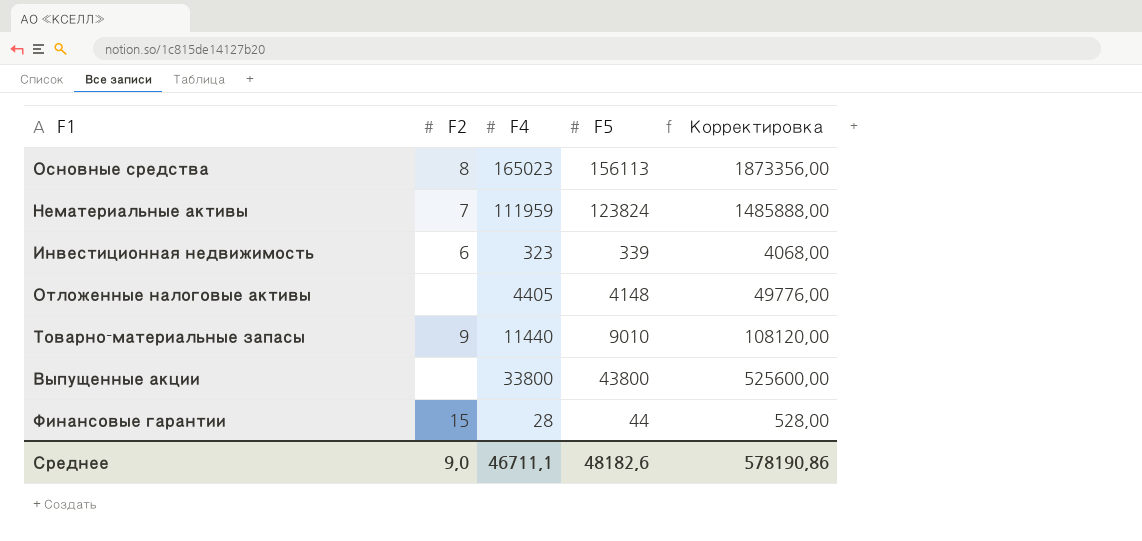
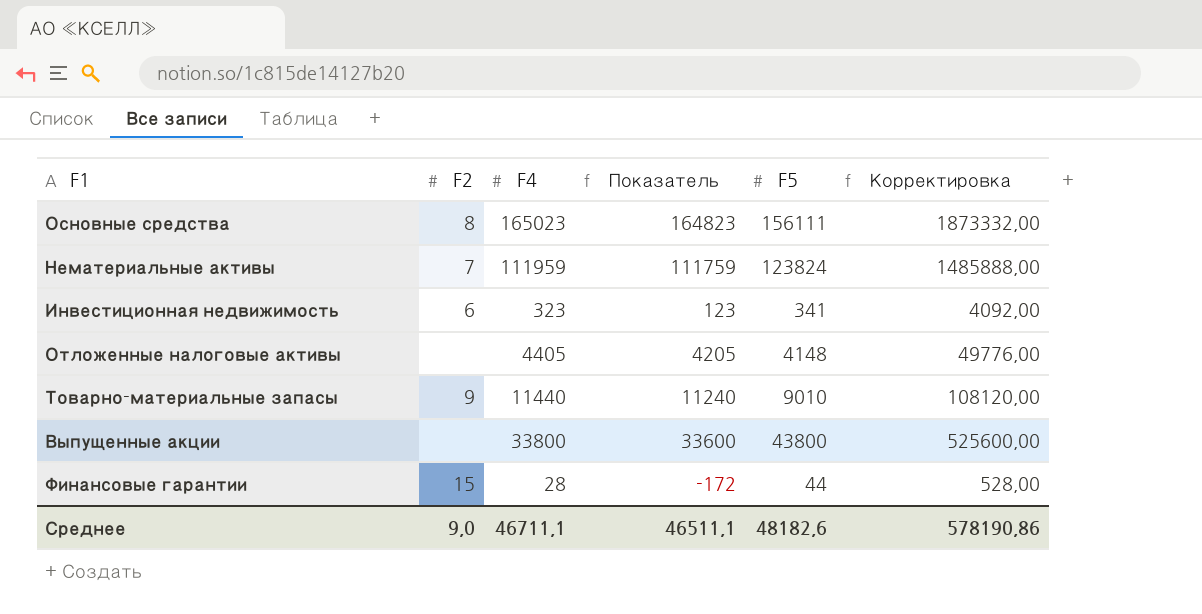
column Показатель | formula: none -> [F4] - 200
Основные средства | F5: 156113 -> 156111
Основные средства | Корректировка: 1873356,00 -> 1873332,00
Инвестиционная недвижимость | F5: 339 -> 341
Инвестиционная недвижимость | Корректировка: 4068,00 -> 4092,00

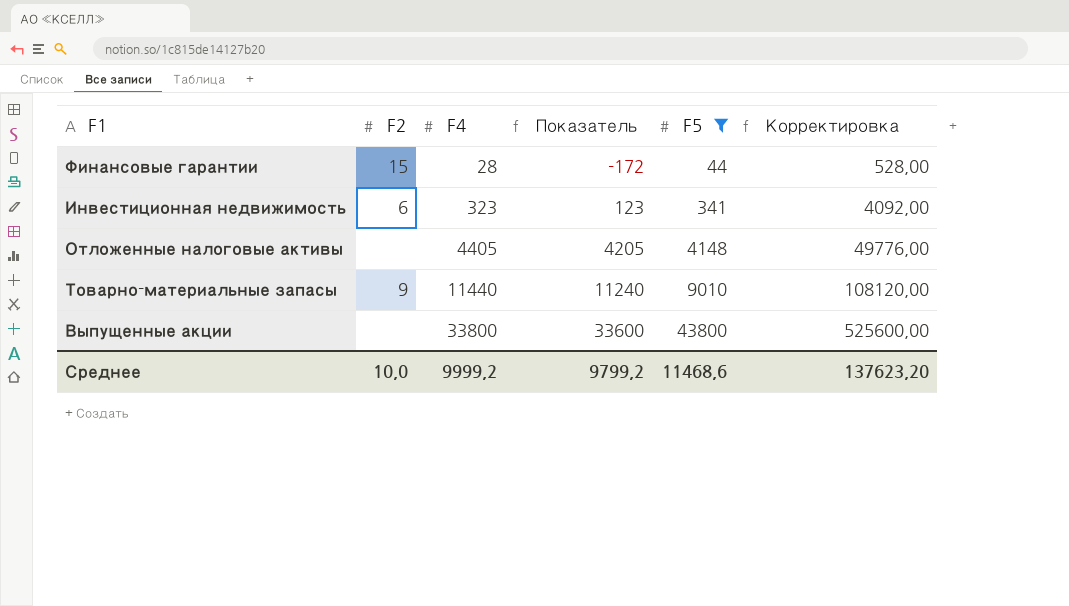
filter: none -> F5 <= 43800
row order: none -> F4 ascending
Среднее | F2: 9,0 -> 10,0
Среднее | F4: 46711,1 -> 9999,2
Среднее | Показатель: 46511,1 -> 9799,2
Среднее | F5: 48182,6 -> 11468,6
Среднее | Корректировка: 578190,86 -> 137623,20

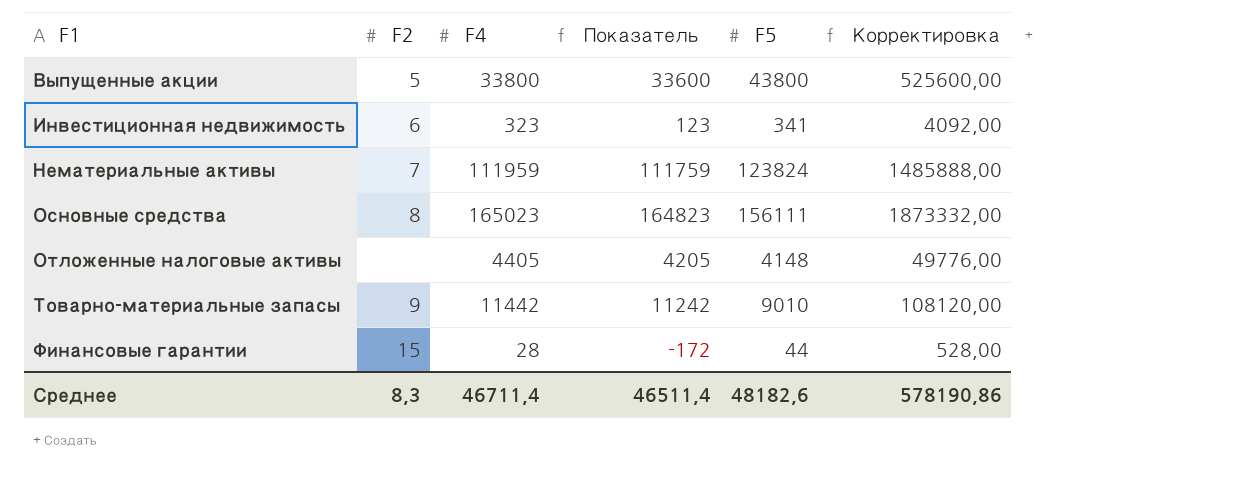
filter: F5 <= 43800 -> none
row order: F4 ascending -> F1 ascending
Выпущенные акции | F2: none -> 5
Товарно-материальные запасы | F4: 11440 -> 11442
Товарно-материальные запасы | Показатель: 11240 -> 11242
Среднее | F2: 10,0 -> 8,3
Среднее | F4: 9999,2 -> 46711,4
Среднее | Показатель: 9799,2 -> 46511,4
Среднее | F5: 11468,6 -> 48182,6
Среднее | Корректировка: 137623,20 -> 578190,86

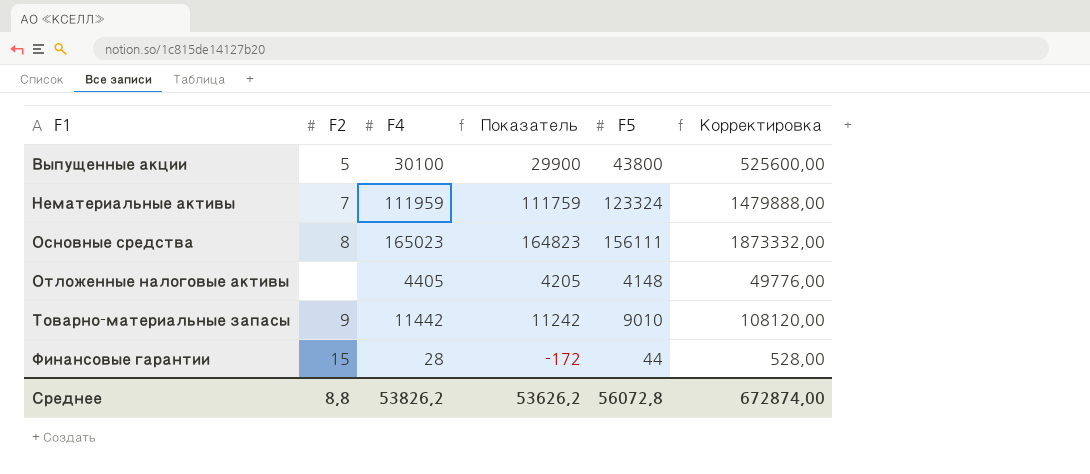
row Инвестиционная недвижимость: 6 | 323 | 123 | 341 | 4092,00 -> none
Выпущенные акции | F4: 33800 -> 30100
Выпущенные акции | Показатель: 33600 -> 29900
Нематериальные активы | F5: 123824 -> 123324
Нематериальные активы | Корректировка: 1485888,00 -> 1479888,00
Среднее | F2: 8,3 -> 8,8
Среднее | F4: 46711,4 -> 53826,2
Среднее | Показатель: 46511,4 -> 53626,2
Среднее | F5: 48182,6 -> 56072,8
Среднее | Корректировка: 578190,86 -> 672874,00

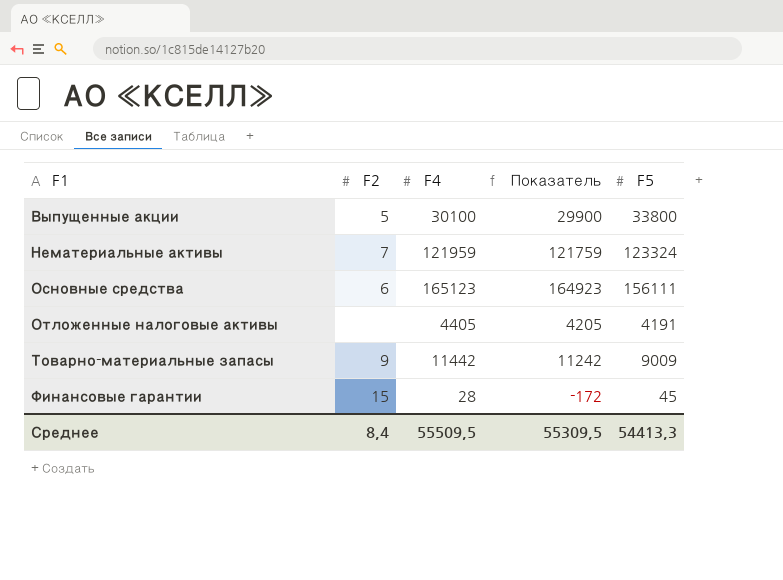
column Корректировка | formula: [F5] * 12 -> none
Выпущенные акции | F5: 43800 -> 33800
Нематериальные активы | F4: 111959 -> 121959
Нематериальные активы | Показатель: 111759 -> 121759
Основные средства | F2: 8 -> 6
Основные средства | F4: 165023 -> 165123
Основные средства | Показатель: 164823 -> 164923
Отложенные налоговые активы | F5: 4148 -> 4191
Товарно-материальные запасы | F5: 9010 -> 9009
Финансовые гарантии | F5: 44 -> 45
Среднее | F2: 8,8 -> 8,4
Среднее | F4: 53826,2 -> 55509,5
Среднее | Показатель: 53626,2 -> 55309,5
Среднее | F5: 56072,8 -> 54413,3

